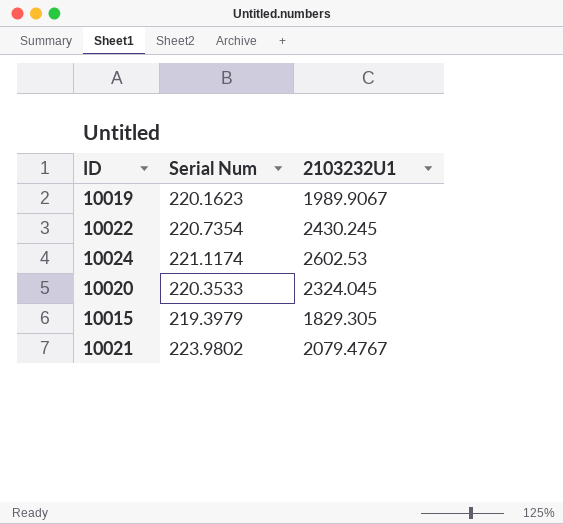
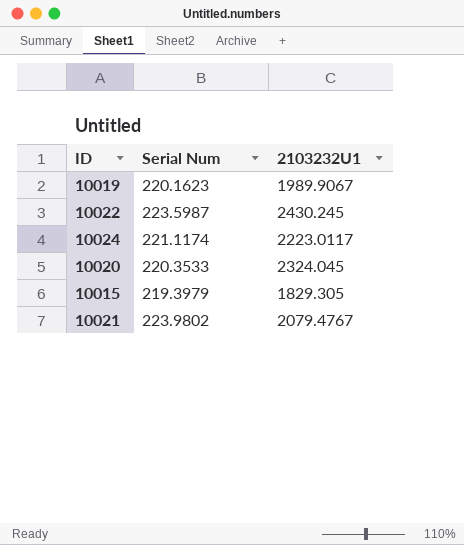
10022 | Serial Num: 220.7354 -> 223.5987
10024 | 2103232U1: 2602.53 -> 2223.0117

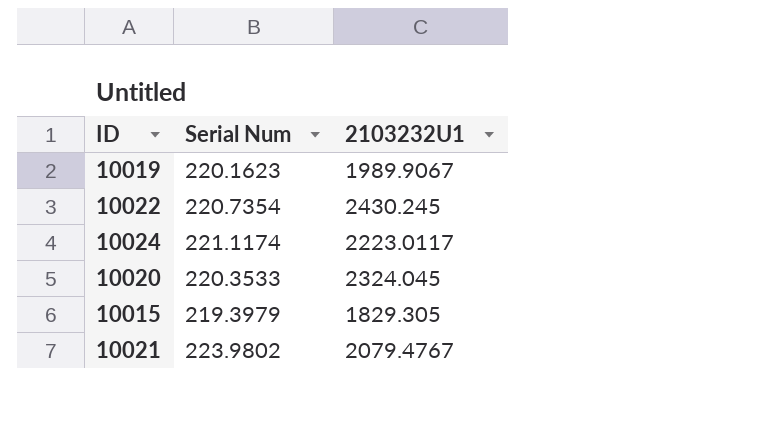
10022 | Serial Num: 223.5987 -> 220.7354

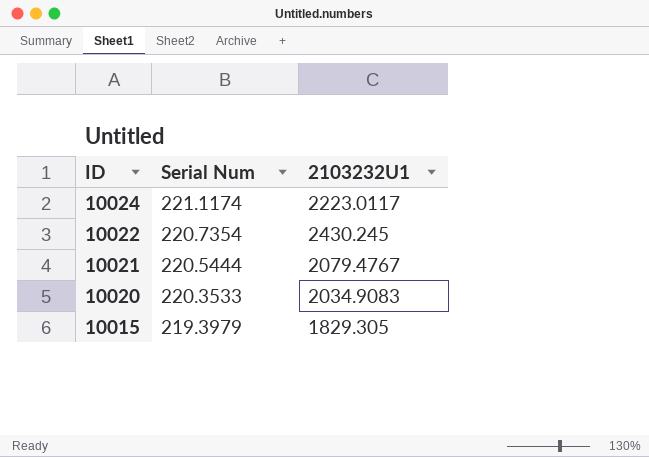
row order: none -> ID descending
row 10019: 220.1623 | 1989.9067 -> none
10021 | Serial Num: 223.9802 -> 220.5444
10020 | 2103232U1: 2324.045 -> 2034.9083

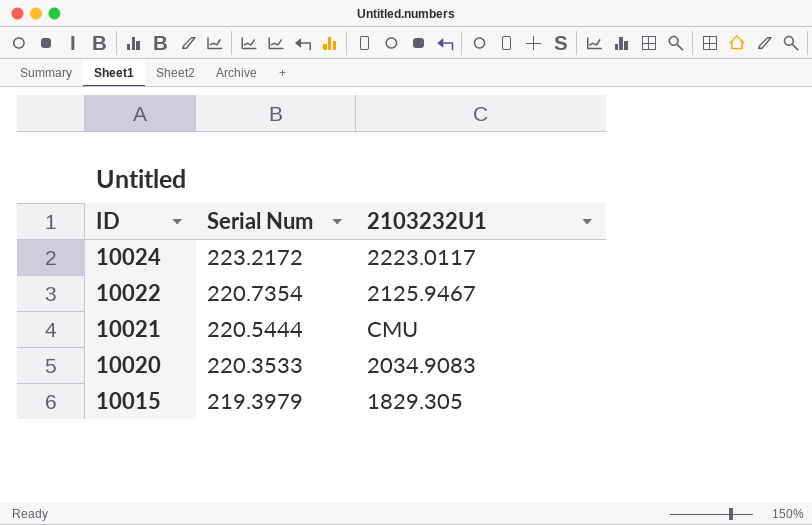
10024 | Serial Num: 221.1174 -> 223.2172
10022 | 2103232U1: 2430.245 -> 2125.9467
10021 | 2103232U1: 2079.4767 -> CMU

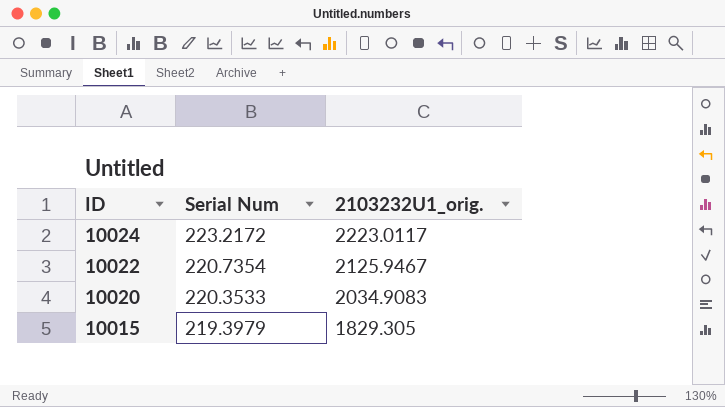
column name: 2103232U1 -> 2103232U1_orig.
row 10021: 220.5444 | CMU -> none

